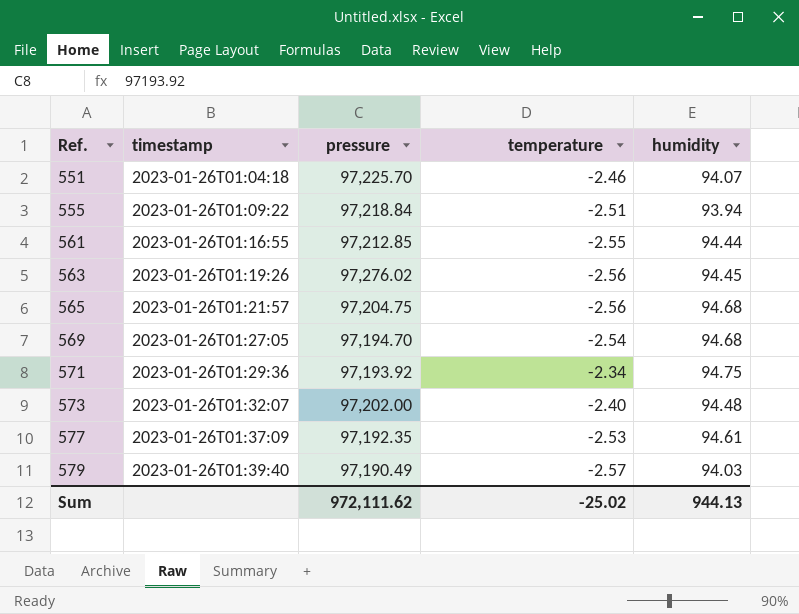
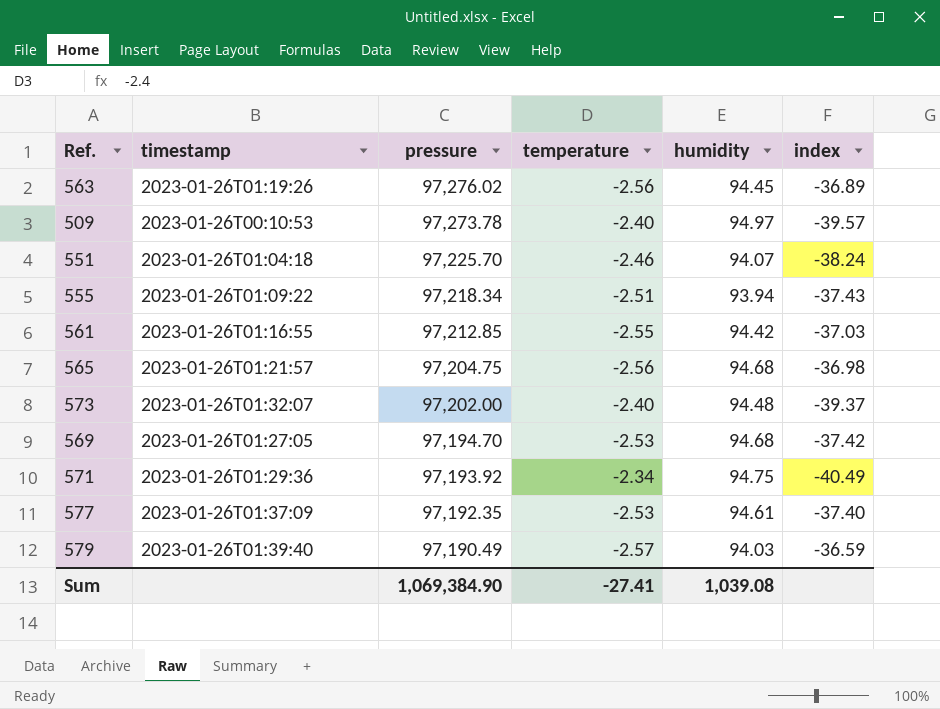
row order: Ref. ascending -> pressure descending
column index | formula: none -> [humidity] / [temperature]
row 509: none -> 2023-01-26T00:10:53 | 97,273.78 | -2.40 | 94.97 | -39.57
555 | pressure: 97,218.84 -> 97,218.34
561 | humidity: 94.44 -> 94.42
569 | temperature: -2.54 -> -2.53
Sum | pressure: 972,111.62 -> 1,069,384.90
Sum | temperature: -25.02 -> -27.41
Sum | humidity: 944.13 -> 1,039.08

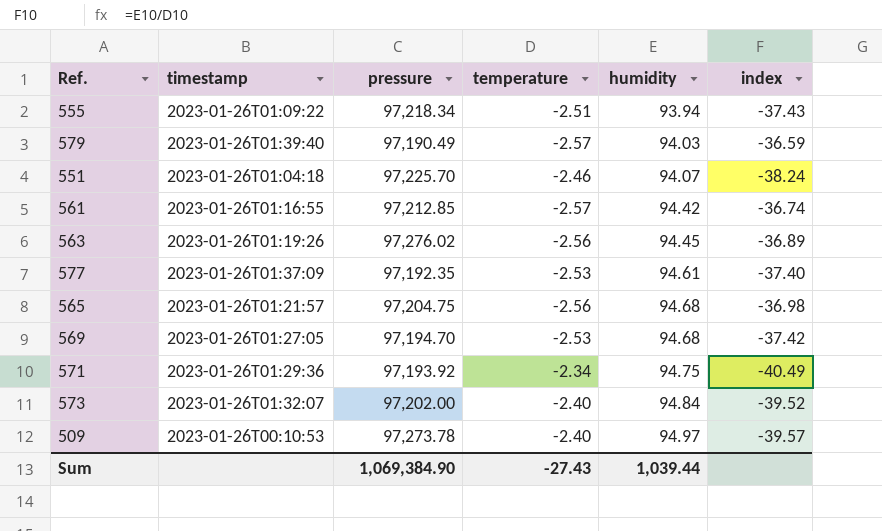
row order: pressure descending -> humidity ascending
561 | temperature: -2.55 -> -2.57
561 | index: -37.03 -> -36.74
573 | humidity: 94.48 -> 94.84
573 | index: -39.37 -> -39.52
Sum | temperature: -27.41 -> -27.43
Sum | humidity: 1,039.08 -> 1,039.44

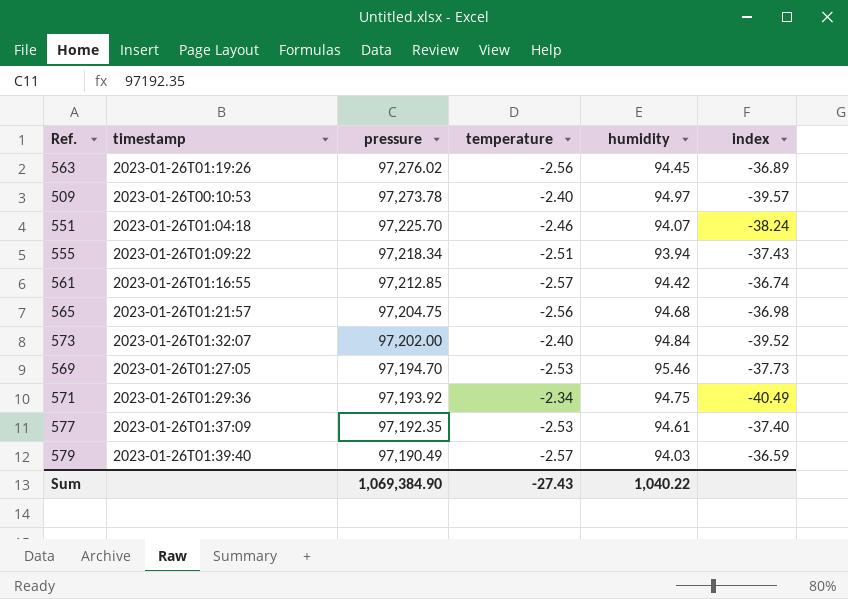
row order: humidity ascending -> pressure descending
569 | humidity: 94.68 -> 95.46
569 | index: -37.42 -> -37.73
Sum | humidity: 1,039.44 -> 1,040.22

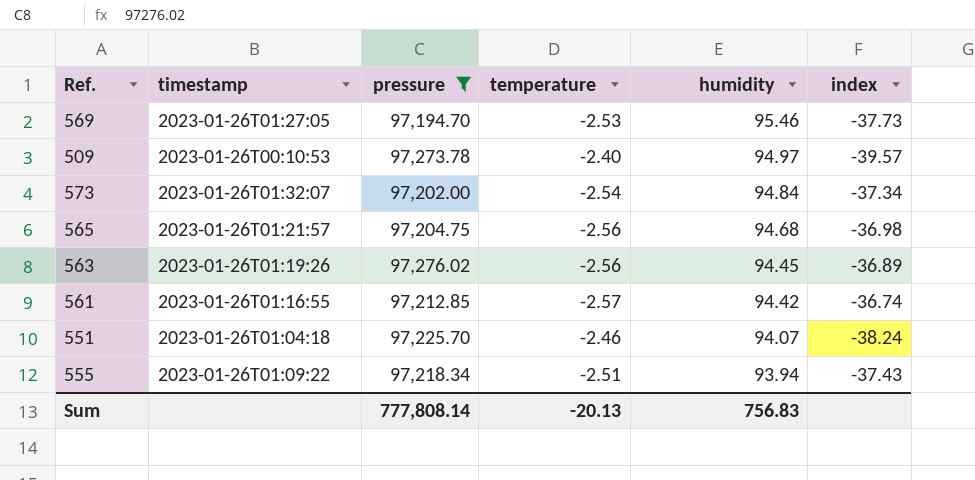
filter: none -> pressure >= 97,194.70
row order: pressure descending -> humidity descending
573 | temperature: -2.40 -> -2.54
573 | index: -39.52 -> -37.34
Sum | pressure: 1,069,384.90 -> 777,808.14
Sum | temperature: -27.43 -> -20.13
Sum | humidity: 1,040.22 -> 756.83

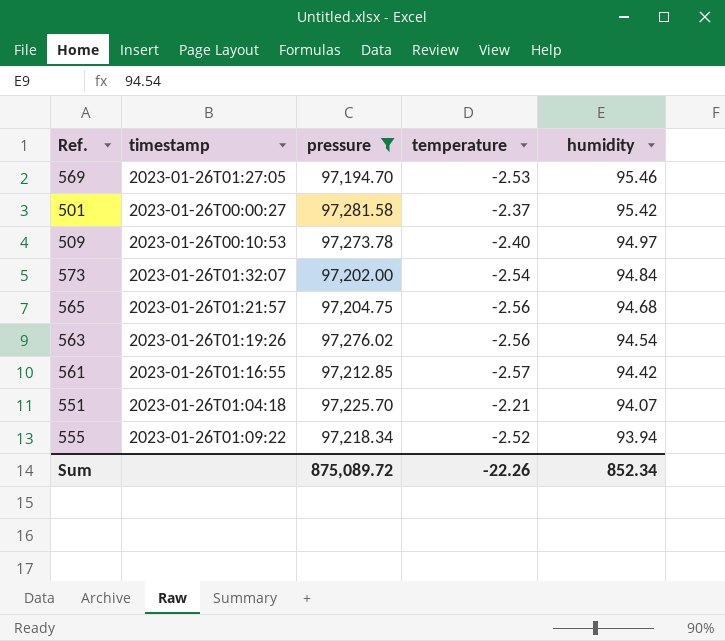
column index | formula: [humidity] / [temperature] -> none
row 501: none -> 2023-01-26T00:00:27 | 97,281.58 | -2.37 | 95.42
563 | humidity: 94.45 -> 94.54
551 | temperature: -2.46 -> -2.21
555 | temperature: -2.51 -> -2.52
Sum | pressure: 777,808.14 -> 875,089.72
Sum | temperature: -20.13 -> -22.26
Sum | humidity: 756.83 -> 852.34

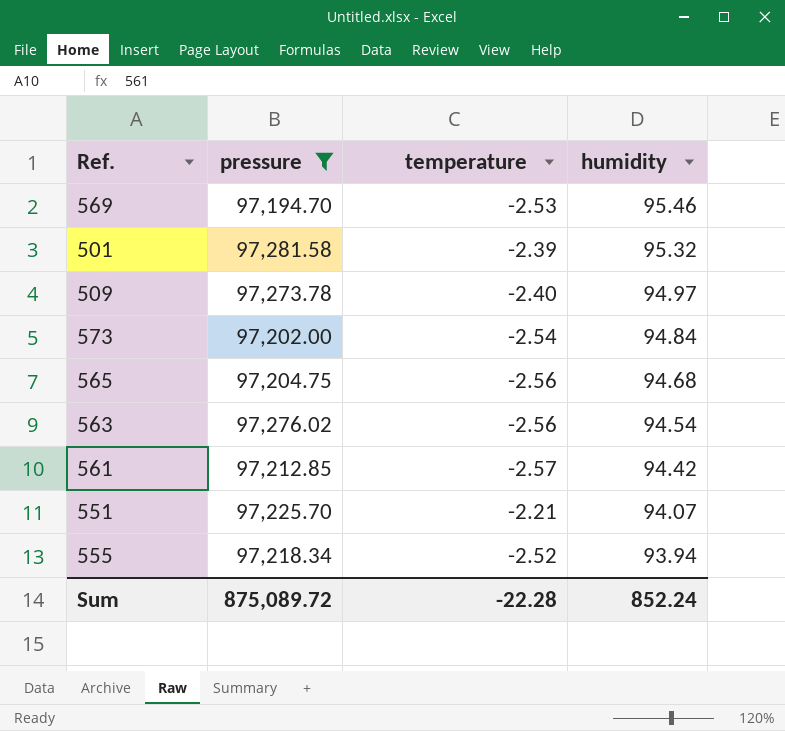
column timestamp | position: 2 -> none
501 | temperature: -2.37 -> -2.39
501 | humidity: 95.42 -> 95.32
Sum | temperature: -22.26 -> -22.28
Sum | humidity: 852.34 -> 852.24

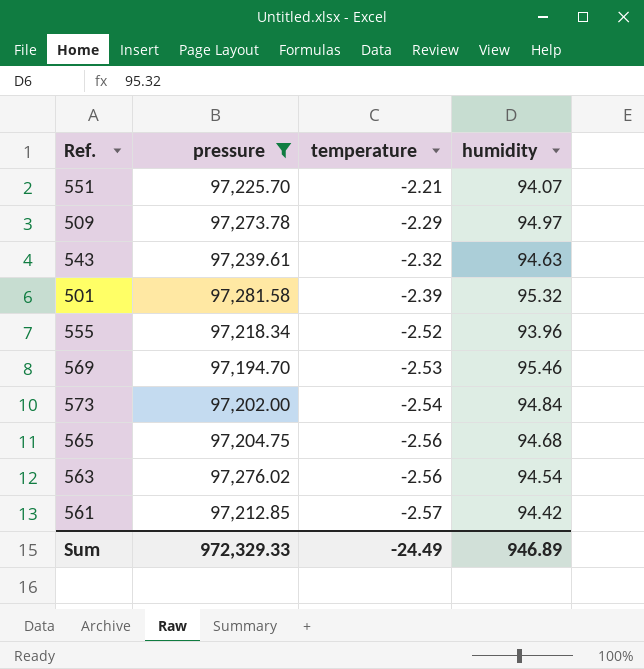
row order: humidity descending -> temperature descending
509 | temperature: -2.40 -> -2.29
row 543: none -> 97,239.61 | -2.32 | 94.63
555 | humidity: 93.94 -> 93.96
Sum | pressure: 875,089.72 -> 972,329.33
Sum | temperature: -22.28 -> -24.49
Sum | humidity: 852.24 -> 946.89

